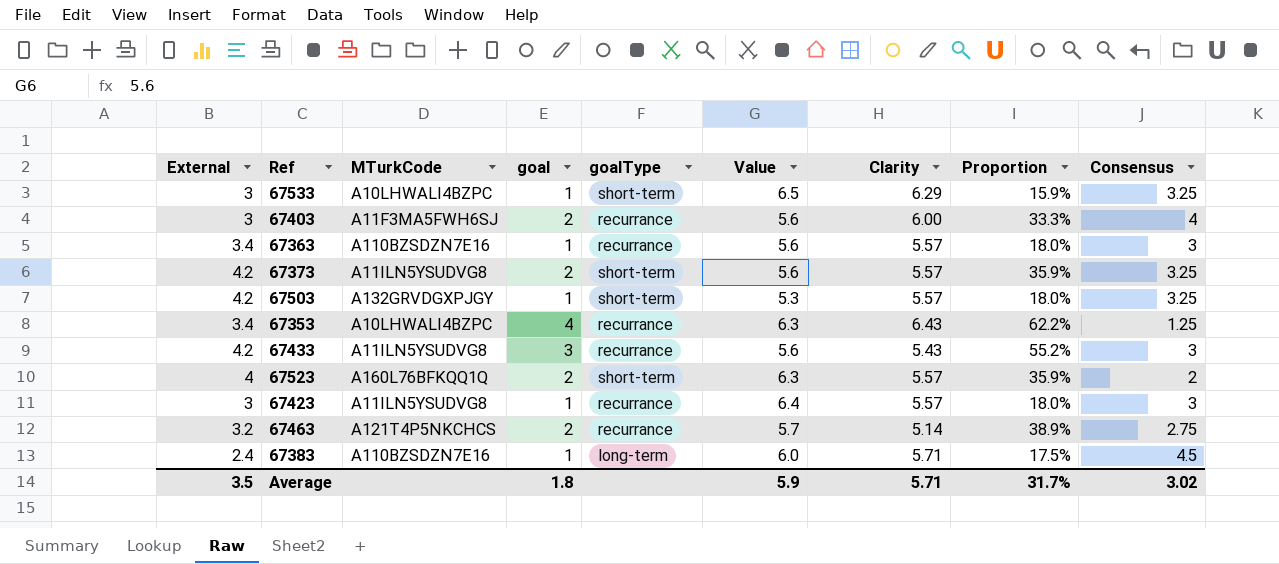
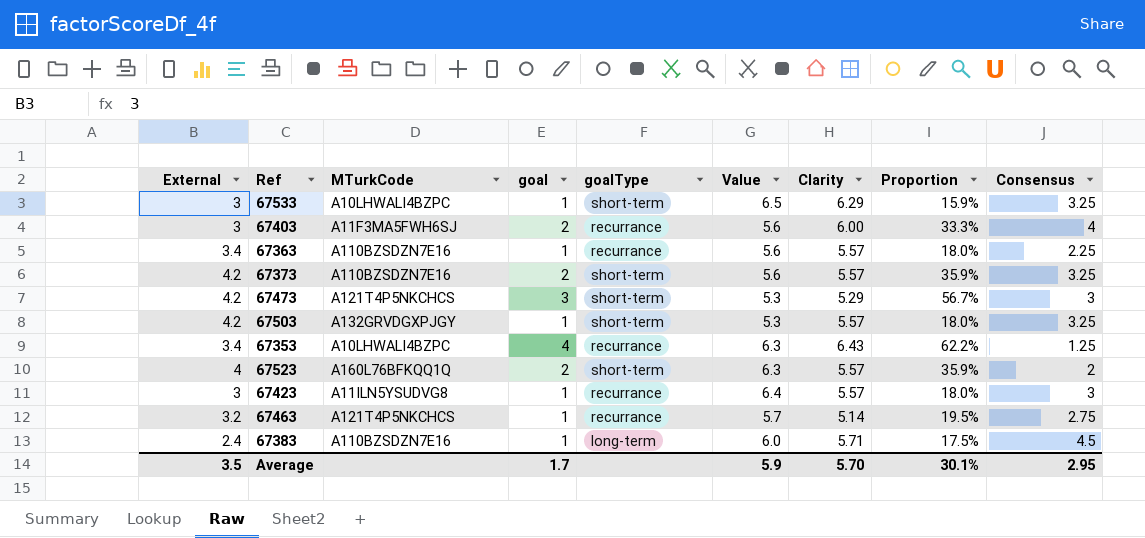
row 67433: 4.2 | A11ILN5YSUDVG8 | 3 | recurrance | 5.6 | 5.43 | 55.2% | 3 -> none
67363 | Consensus: 3 -> 2.25
67373 | MTurkCode: A11ILN5YSUDVG8 -> A110BZSDZN7E16
row 67473: none -> 4.2 | A121T4P5NKCHCS | 3 | short-term | 5.3 | 5.29 | 56.7% | 3
67463 | goal: 2 -> 1
67463 | Proportion: 38.9% -> 19.5%
Average | goal: 1.8 -> 1.7
Average | Clarity: 5.71 -> 5.70
Average | Proportion: 31.7% -> 30.1%
Average | Consensus: 3.02 -> 2.95

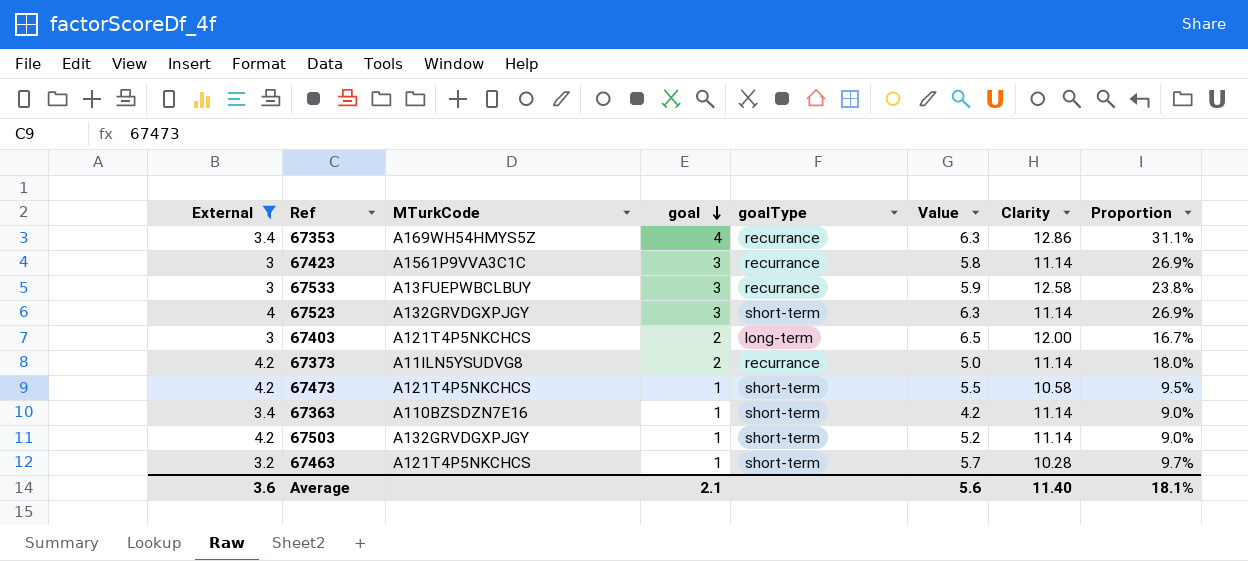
filter: none -> External != 2.4
row order: none -> goal descending
column Consensus | position: 9 -> none
67353 | MTurkCode: A10LHWALI4BZPC -> A169WH54HMYS5Z
67353 | Clarity: 6.43 -> 12.86
67353 | Proportion: 62.2% -> 31.1%
67423 | MTurkCode: A11ILN5YSUDVG8 -> A1561P9VVA3C1C
67423 | goal: 1 -> 3
67423 | Value: 6.4 -> 5.8
67423 | Clarity: 5.57 -> 11.14
67423 | Proportion: 18.0% -> 26.9%
67533 | MTurkCode: A10LHWALI4BZPC -> A13FUEPWBCLBUY
67533 | goal: 1 -> 3
67533 | goalType: short-term -> recurrance
67533 | Value: 6.5 -> 5.9
67533 | Clarity: 6.29 -> 12.58
67533 | Proportion: 15.9% -> 23.8%
67523 | MTurkCode: A160L76BFKQQ1Q -> A132GRVDGXPJGY
67523 | goal: 2 -> 3
67523 | Clarity: 5.57 -> 11.14
67523 | Proportion: 35.9% -> 26.9%
67403 | MTurkCode: A11F3MA5FWH6SJ -> A121T4P5NKCHCS
67403 | goalType: recurrance -> long-term
67403 | Value: 5.6 -> 6.5
67403 | Clarity: 6.00 -> 12.00
67403 | Proportion: 33.3% -> 16.7%
67373 | MTurkCode: A110BZSDZN7E16 -> A11ILN5YSUDVG8
67373 | goalType: short-term -> recurrance
67373 | Value: 5.6 -> 5.0
67373 | Clarity: 5.57 -> 11.14
67373 | Proportion: 35.9% -> 18.0%
67473 | goal: 3 -> 1
67473 | Value: 5.3 -> 5.5
67473 | Clarity: 5.29 -> 10.58
67473 | Proportion: 56.7% -> 9.5%
67363 | goalType: recurrance -> short-term
67363 | Value: 5.6 -> 4.2
67363 | Clarity: 5.57 -> 11.14
67363 | Proportion: 18.0% -> 9.0%
67503 | Value: 5.3 -> 5.2
67503 | Clarity: 5.57 -> 11.14
67503 | Proportion: 18.0% -> 9.0%
67463 | goalType: recurrance -> short-term
67463 | Clarity: 5.14 -> 10.28
67463 | Proportion: 19.5% -> 9.7%
Average | External: 3.5 -> 3.6
Average | goal: 1.7 -> 2.1
Average | Value: 5.9 -> 5.6
Average | Clarity: 5.70 -> 11.40
Average | Proportion: 30.1% -> 18.1%

